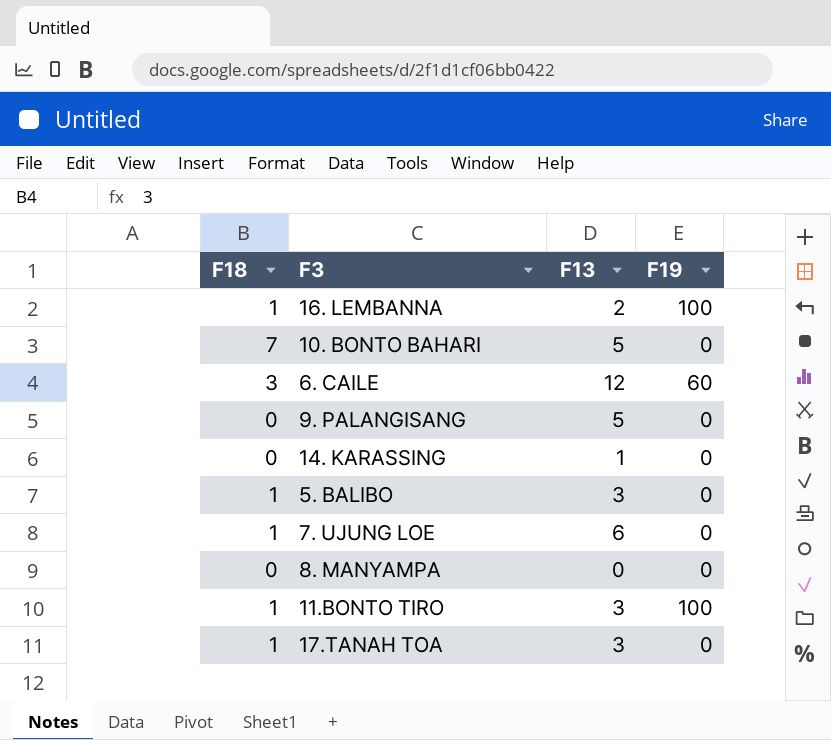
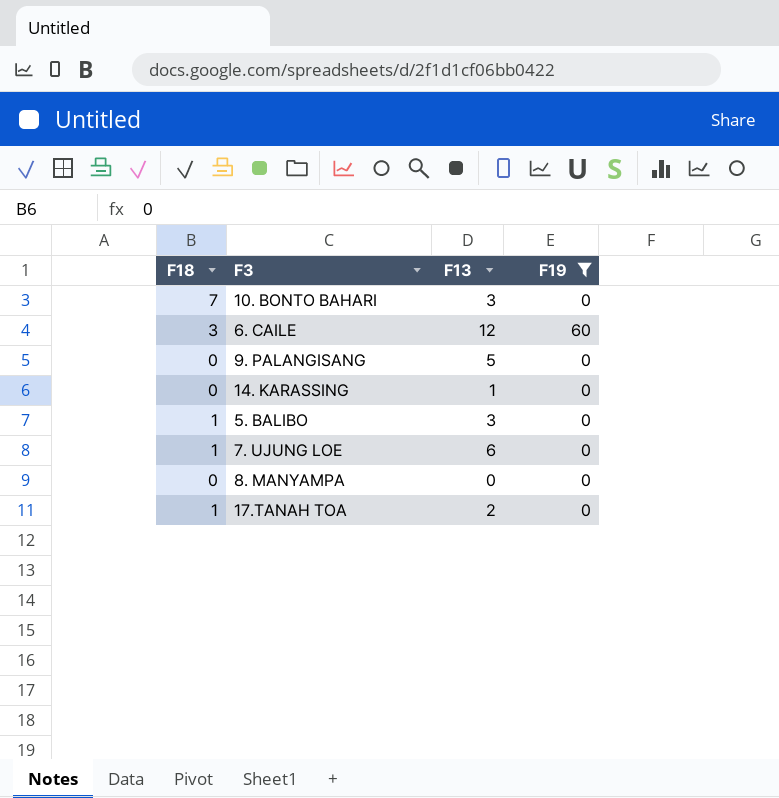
filter: none -> F19 != 100
10. BONTO BAHARI | F13: 5 -> 3
17.TANAH TOA | F13: 3 -> 2

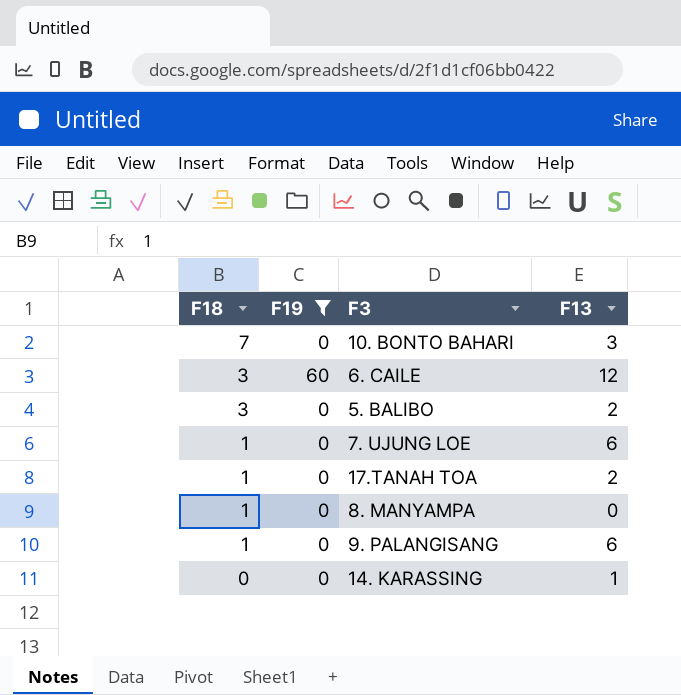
row order: none -> F18 descending
column F19 | position: 4 -> 2
5. BALIBO | F18: 1 -> 3
5. BALIBO | F13: 3 -> 2
8. MANYAMPA | F18: 0 -> 1
9. PALANGISANG | F18: 0 -> 1
9. PALANGISANG | F13: 5 -> 6

